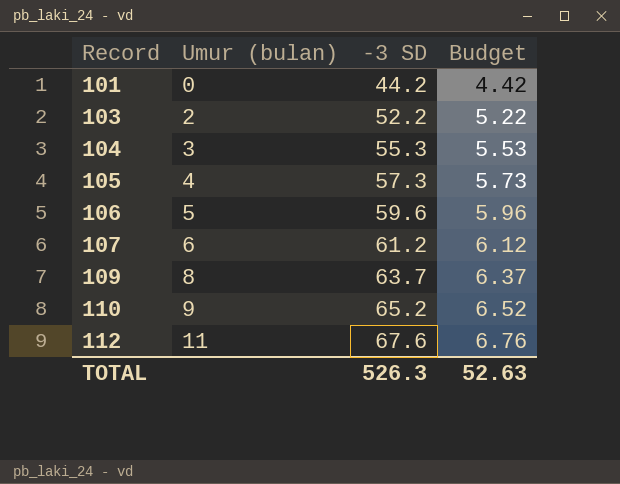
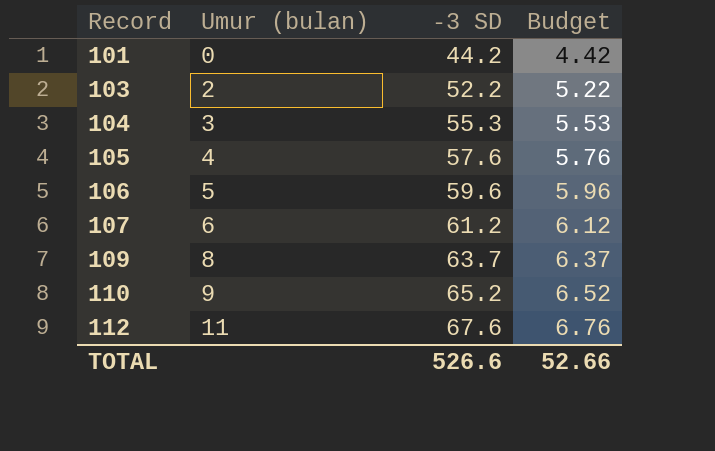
105 | -3 SD: 57.3 -> 57.6
105 | Budget: 5.73 -> 5.76
TOTAL | -3 SD: 526.3 -> 526.6
TOTAL | Budget: 52.63 -> 52.66

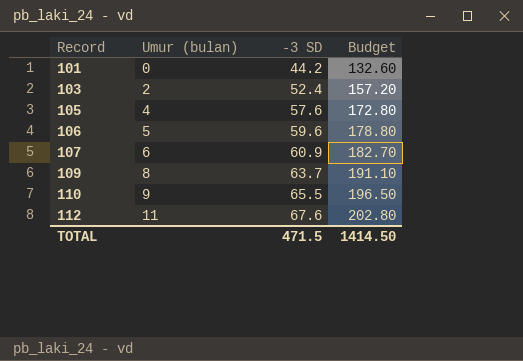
column Budget | formula: [-3 SD] * 0.1 -> [-3 SD] * 3
row 104: 3 | 55.3 | 5.53 -> none
103 | -3 SD: 52.2 -> 52.4
107 | -3 SD: 61.2 -> 60.9
110 | -3 SD: 65.2 -> 65.5
TOTAL | -3 SD: 526.6 -> 471.5
TOTAL | Budget: 52.66 -> 1414.50

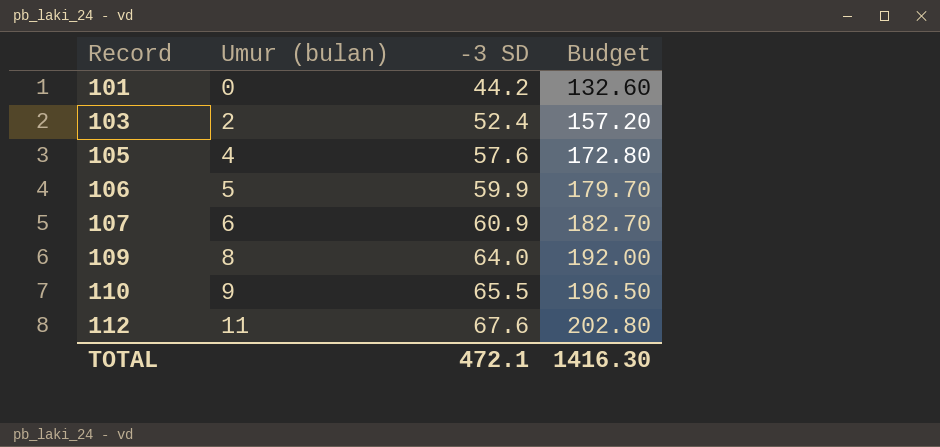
106 | -3 SD: 59.6 -> 59.9
106 | Budget: 178.80 -> 179.70
109 | -3 SD: 63.7 -> 64.0
109 | Budget: 191.10 -> 192.00
TOTAL | -3 SD: 471.5 -> 472.1
TOTAL | Budget: 1414.50 -> 1416.30

